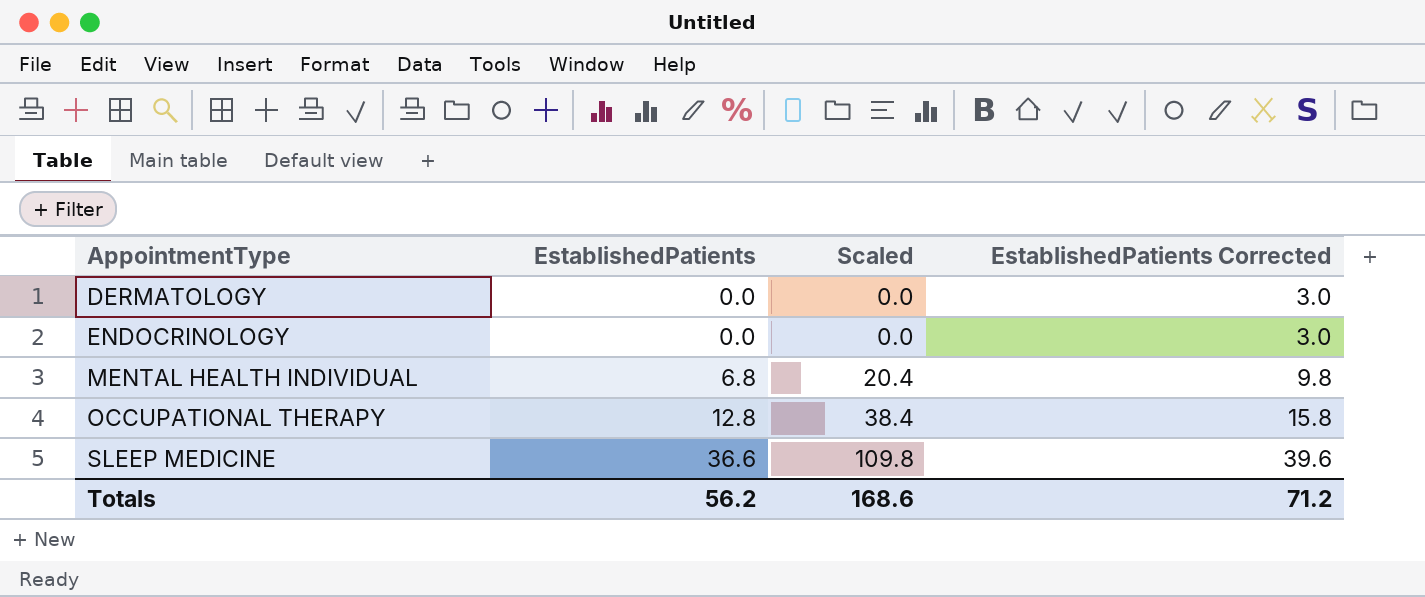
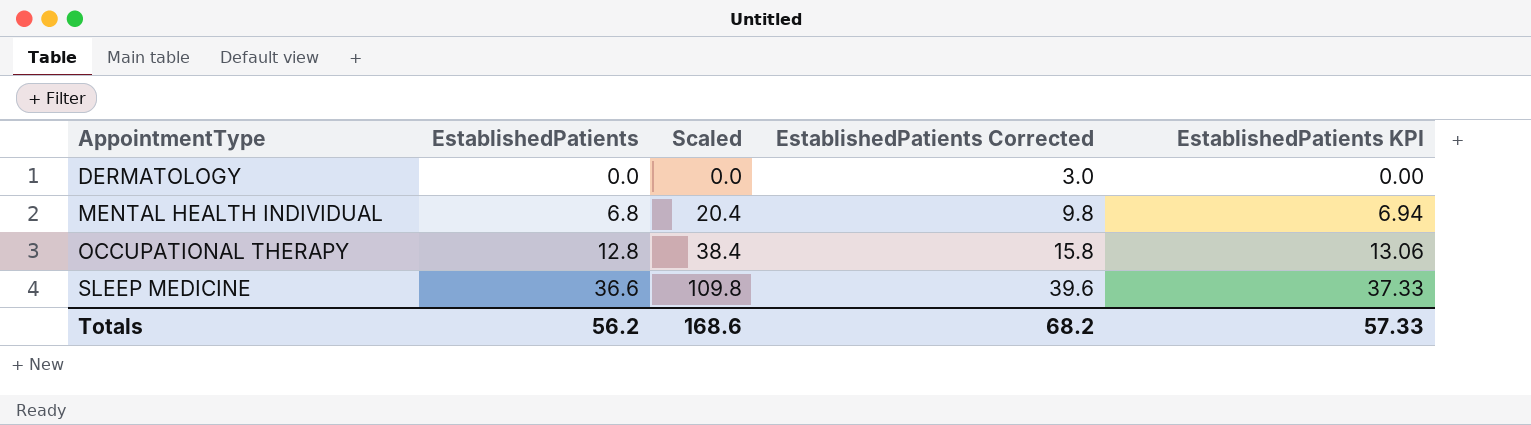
column EstablishedPatients KPI | formula: none -> [EstablishedPatients] * 1.02
row ENDOCRINOLOGY: 0.0 | 0.0 | 3.0 -> none
Totals | EstablishedPatients Corrected: 71.2 -> 68.2

